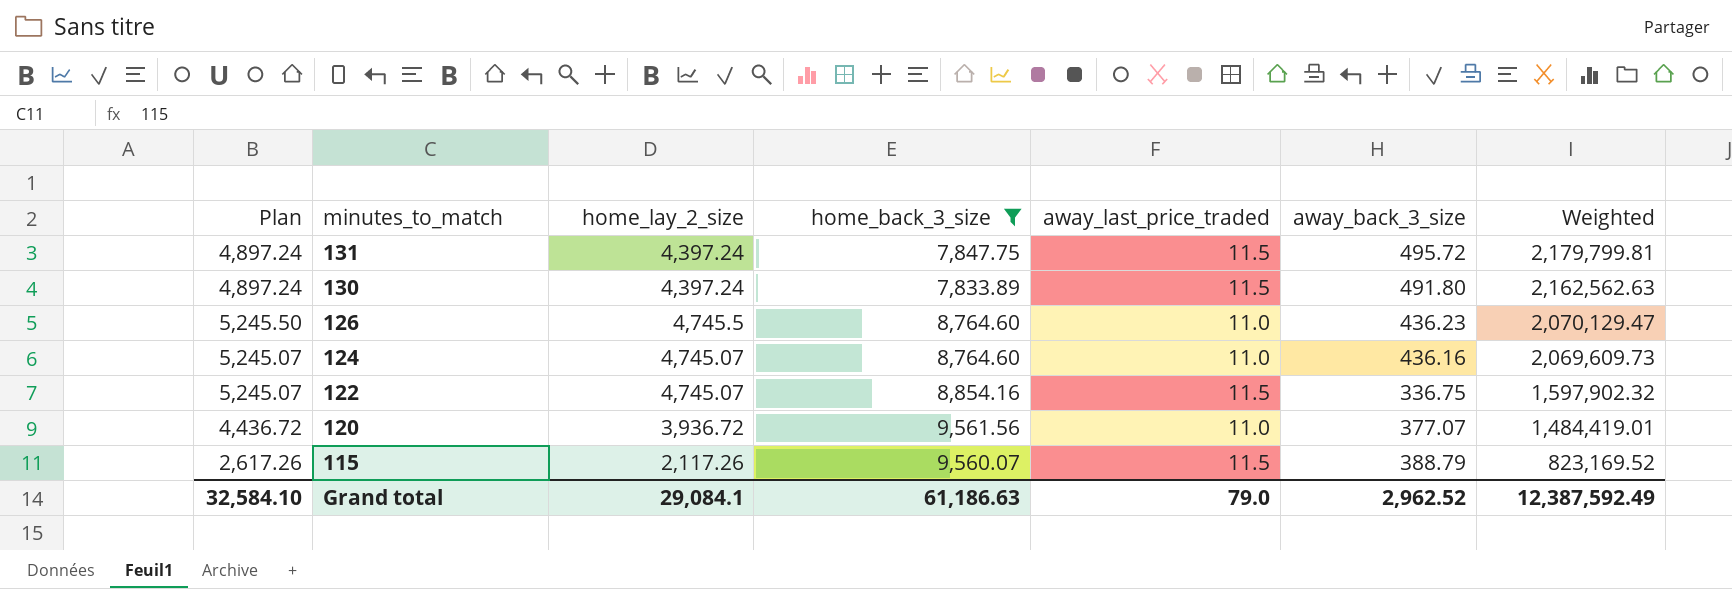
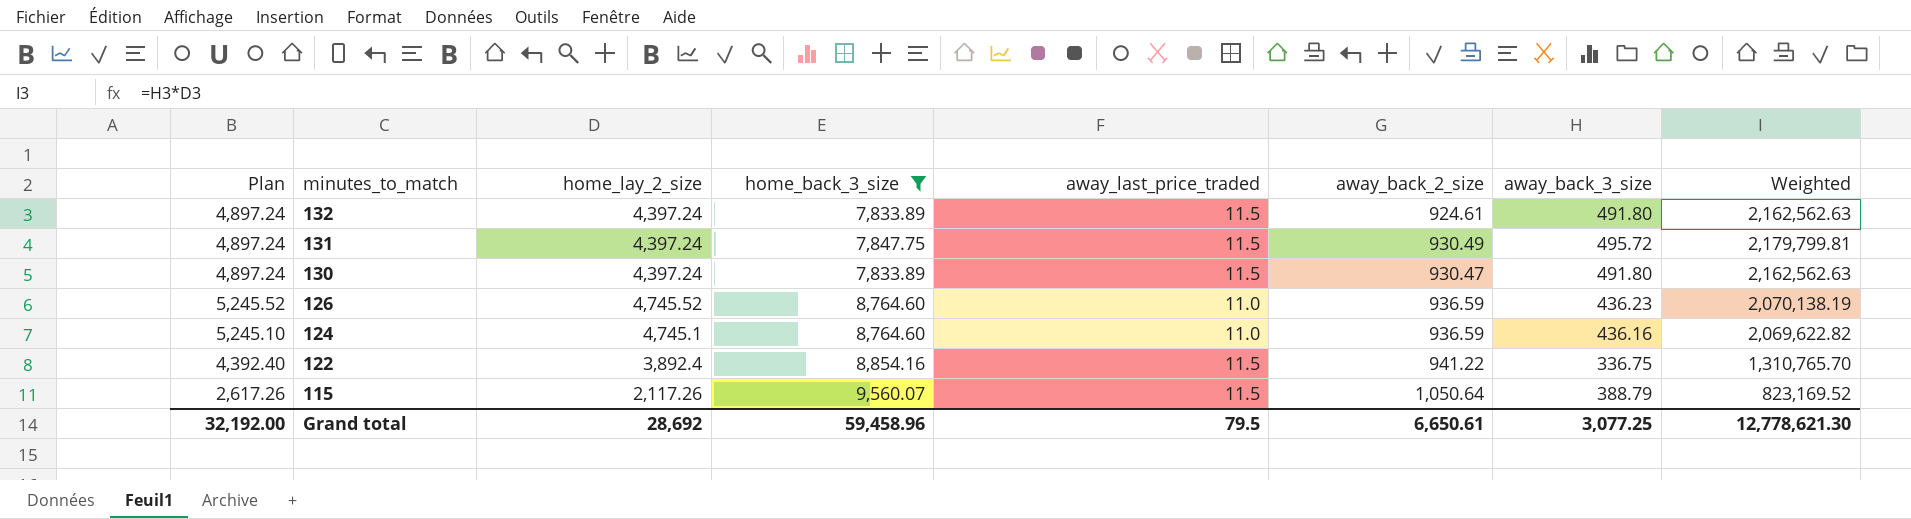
column away_back_2_size | position: none -> 6
row 120: 4,436.72 | 3,936.72 | 9,561.56 | 11.0 | 377.07 | 1,484,419.01 -> none
row 132: none -> 4,897.24 | 4,397.24 | 7,833.89 | 11.5 | 924.61 | 491.80 | 2,162,562.63
126 | Plan: 5,245.50 -> 5,245.52
126 | home_lay_2_size: 4,745.5 -> 4,745.52
126 | Weighted: 2,070,129.47 -> 2,070,138.19
124 | Plan: 5,245.07 -> 5,245.10
124 | home_lay_2_size: 4,745.07 -> 4,745.1
124 | Weighted: 2,069,609.73 -> 2,069,622.82
122 | Plan: 5,245.07 -> 4,392.40
122 | home_lay_2_size: 4,745.07 -> 3,892.4
122 | Weighted: 1,597,902.32 -> 1,310,765.70
Grand total | Plan: 32,584.10 -> 32,192.00
Grand total | home_lay_2_size: 29,084.1 -> 28,692
Grand total | home_back_3_size: 61,186.63 -> 59,458.96
Grand total | away_last_price_traded: 79.0 -> 79.5
Grand total | away_back_3_size: 2,962.52 -> 3,077.25
Grand total | Weighted: 12,387,592.49 -> 12,778,621.30

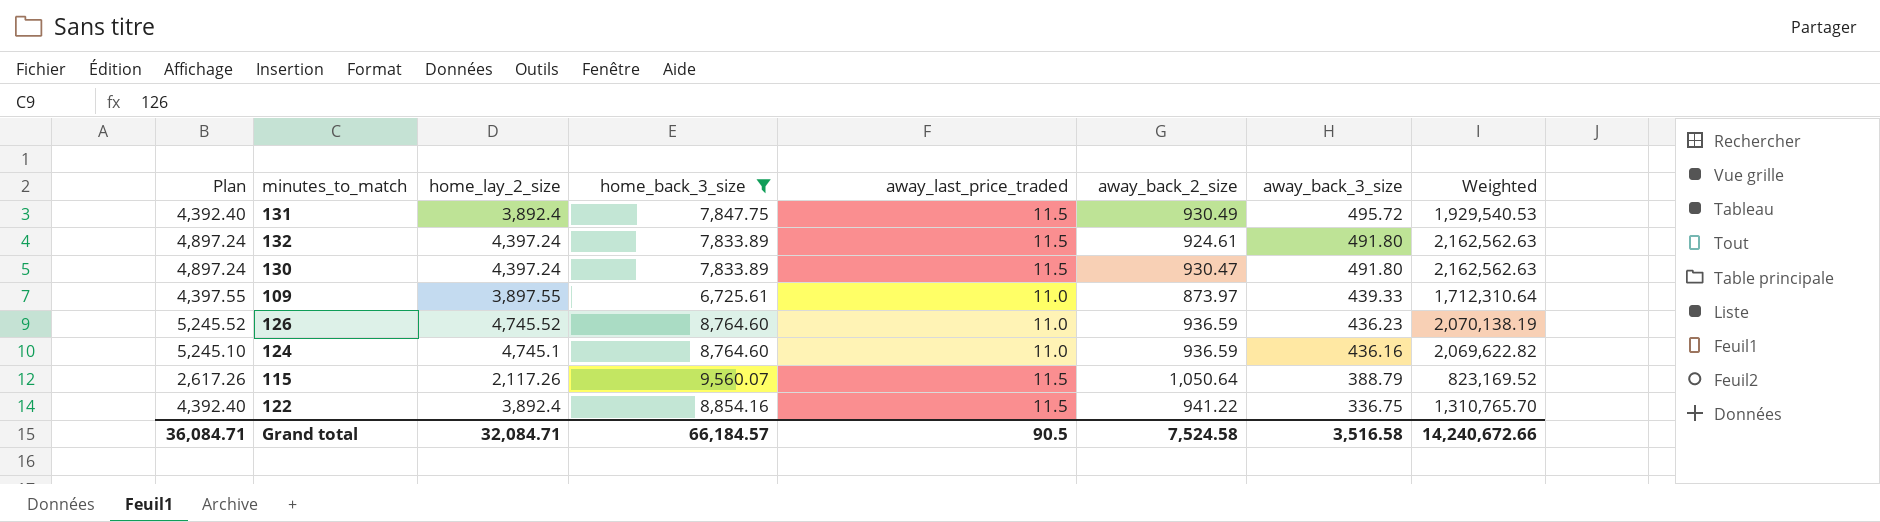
row order: minutes_to_match descending -> away_back_3_size descending
131 | Plan: 4,897.24 -> 4,392.40
131 | home_lay_2_size: 4,397.24 -> 3,892.4
131 | Weighted: 2,179,799.81 -> 1,929,540.53
row 109: none -> 4,397.55 | 3,897.55 | 6,725.61 | 11.0 | 873.97 | 439.33 | 1,712,310.64
Grand total | Plan: 32,192.00 -> 36,084.71
Grand total | home_lay_2_size: 28,692 -> 32,084.71
Grand total | home_back_3_size: 59,458.96 -> 66,184.57
Grand total | away_last_price_traded: 79.5 -> 90.5
Grand total | away_back_2_size: 6,650.61 -> 7,524.58
Grand total | away_back_3_size: 3,077.25 -> 3,516.58
Grand total | Weighted: 12,778,621.30 -> 14,240,672.66

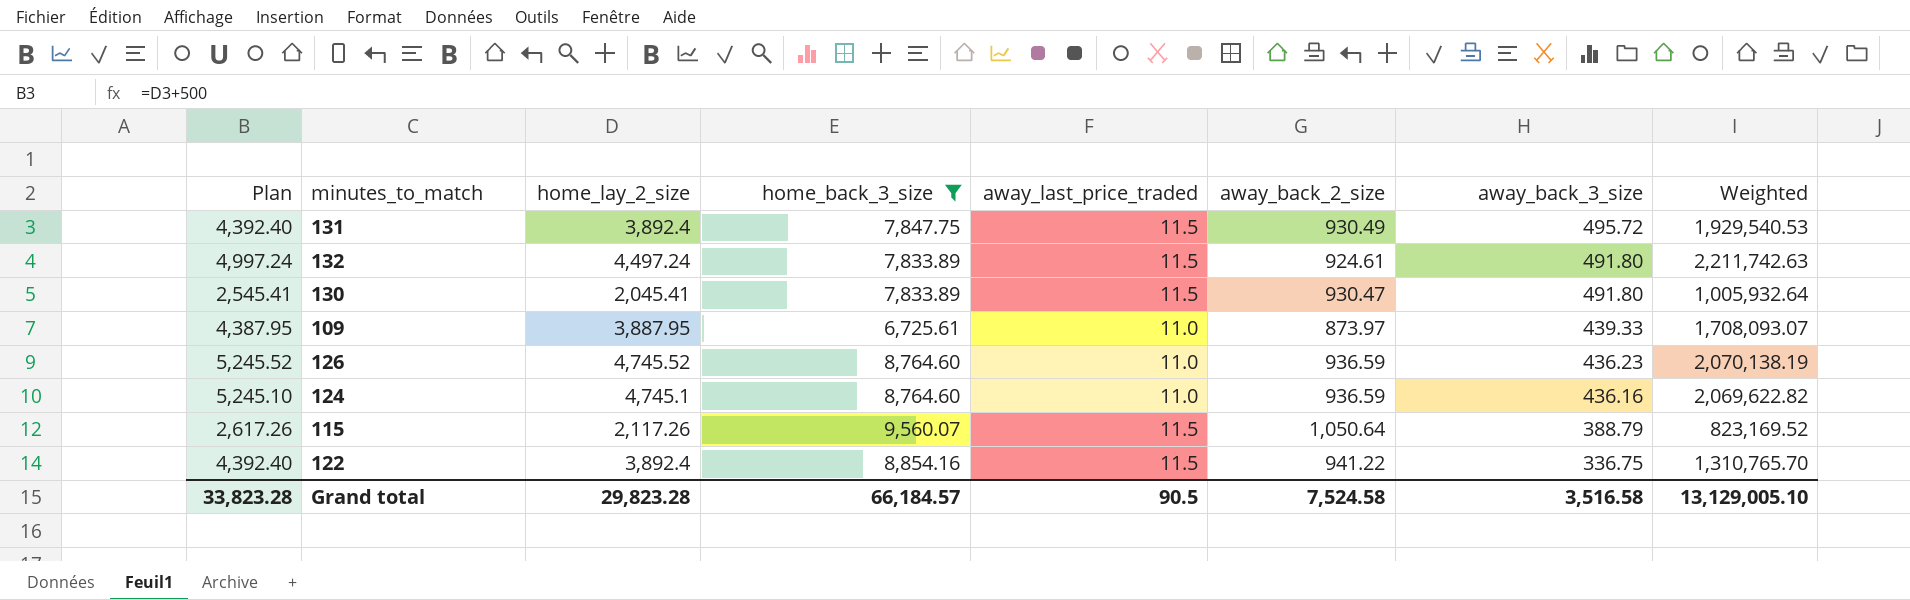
132 | Plan: 4,897.24 -> 4,997.24
132 | home_lay_2_size: 4,397.24 -> 4,497.24
132 | Weighted: 2,162,562.63 -> 2,211,742.63
130 | Plan: 4,897.24 -> 2,545.41
130 | home_lay_2_size: 4,397.24 -> 2,045.41
130 | Weighted: 2,162,562.63 -> 1,005,932.64
109 | Plan: 4,397.55 -> 4,387.95
109 | home_lay_2_size: 3,897.55 -> 3,887.95
109 | Weighted: 1,712,310.64 -> 1,708,093.07
Grand total | Plan: 36,084.71 -> 33,823.28
Grand total | home_lay_2_size: 32,084.71 -> 29,823.28
Grand total | Weighted: 14,240,672.66 -> 13,129,005.10

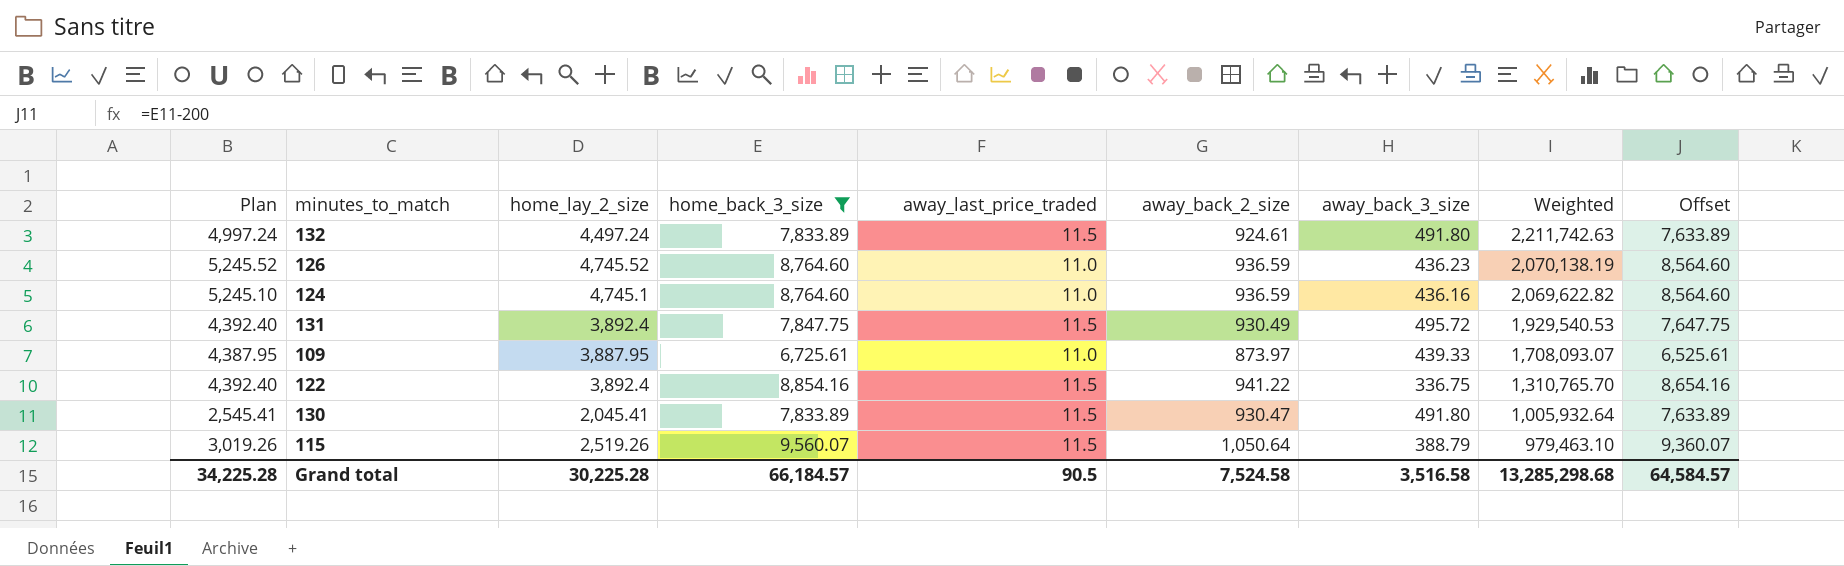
row order: away_back_3_size descending -> Weighted descending
column Offset | formula: none -> [home_back_3_size] - 200
115 | Plan: 2,617.26 -> 3,019.26
115 | home_lay_2_size: 2,117.26 -> 2,519.26
115 | Weighted: 823,169.52 -> 979,463.10
Grand total | Plan: 33,823.28 -> 34,225.28
Grand total | home_lay_2_size: 29,823.28 -> 30,225.28
Grand total | Weighted: 13,129,005.10 -> 13,285,298.68

